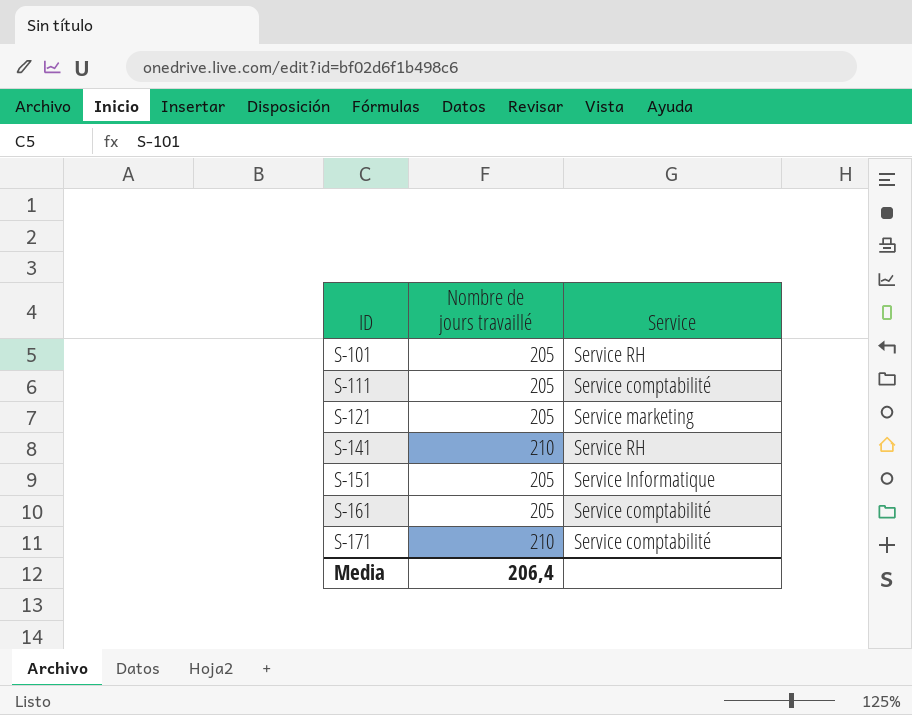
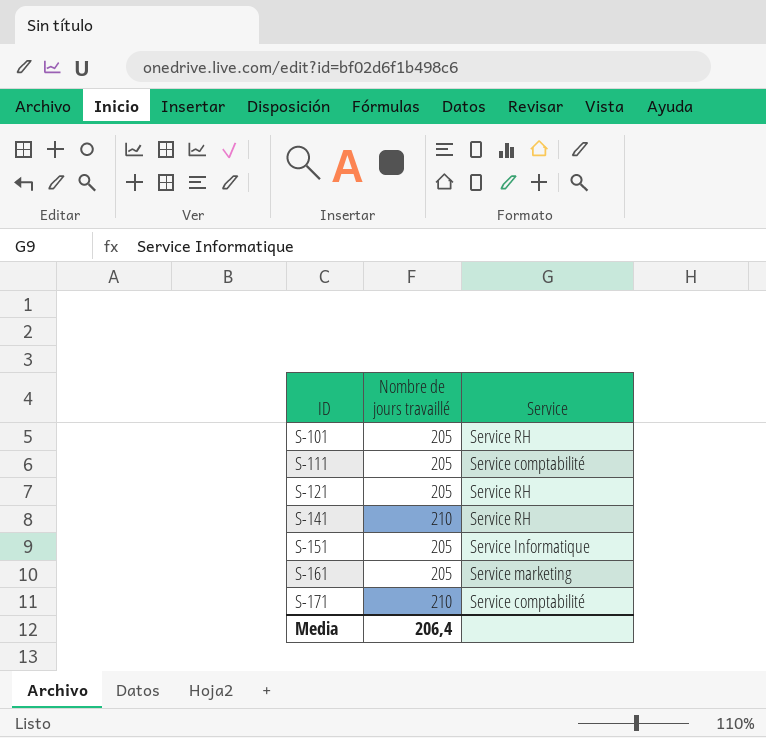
S-121 | Service: Service marketing -> Service RH
S-161 | Service: Service comptabilité -> Service marketing

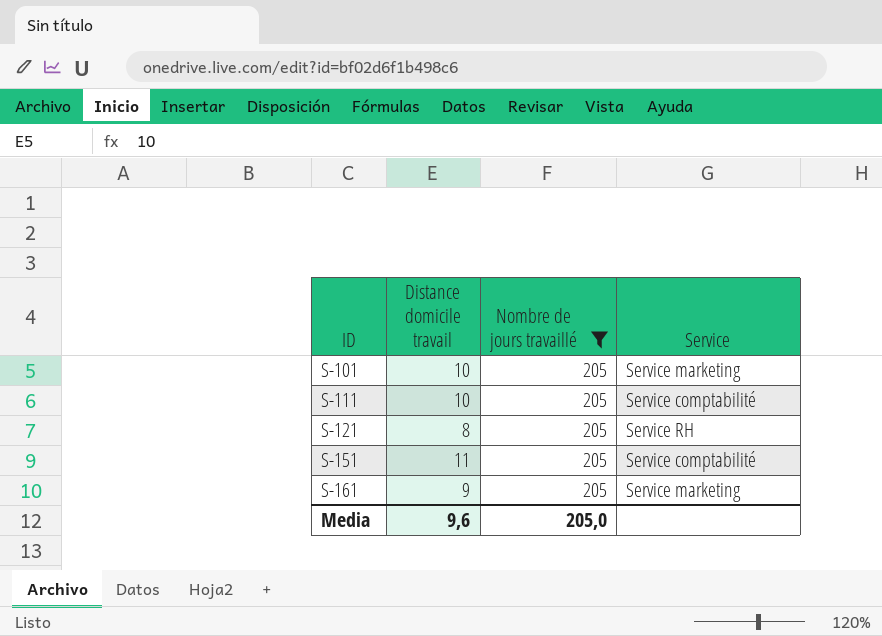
filter: none -> Nombre de jours travaillé = 205
column Distance domicile travail | position: none -> 2
S-101 | Service: Service RH -> Service marketing
S-151 | Service: Service Informatique -> Service comptabilité
Media | Nombre de jours travaillé: 206,4 -> 205,0

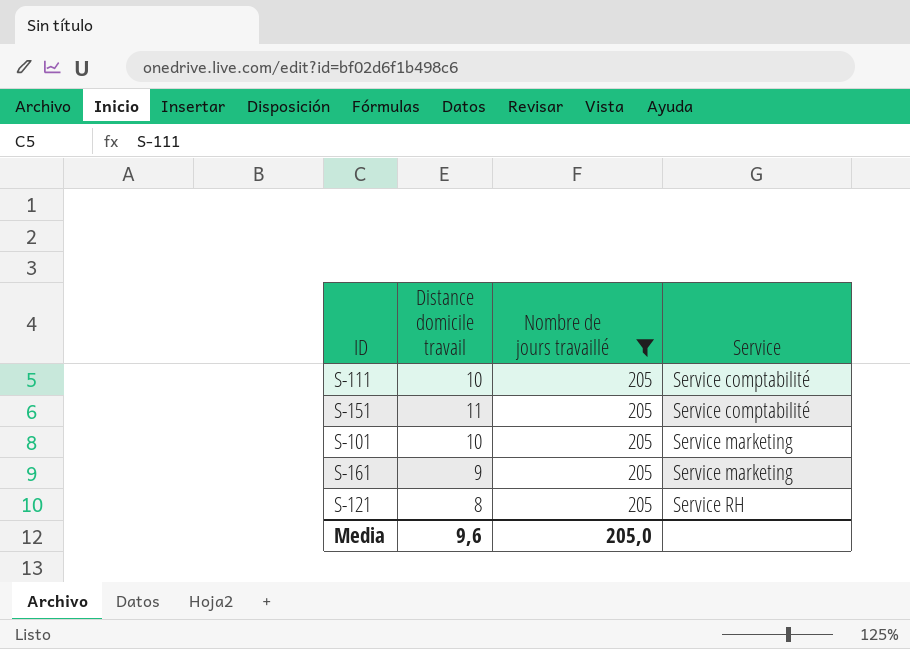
row order: ID ascending -> Service ascending

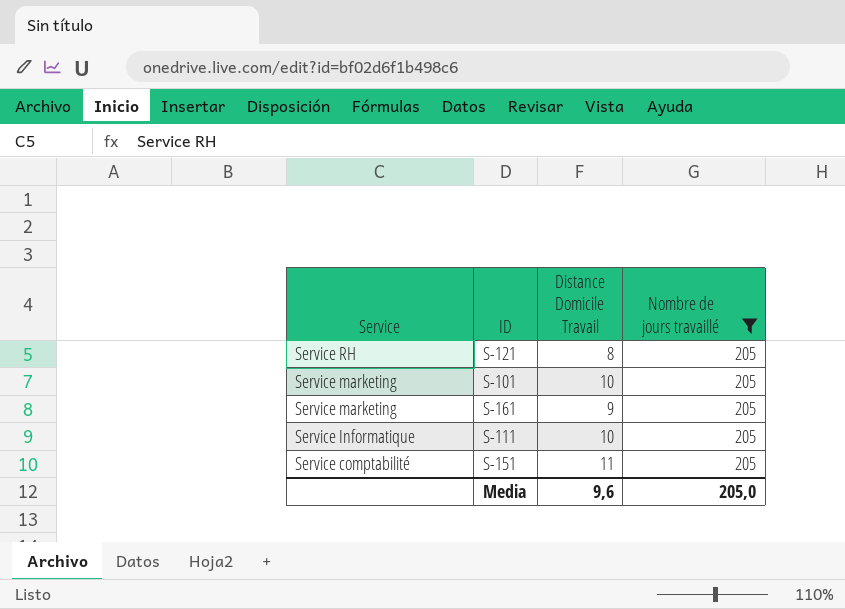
row order: Service ascending -> Service descending
column Service | position: 4 -> 1
column name: Distance domicile travail -> Distance Domicile Travail
S-111 | Service: Service comptabilité -> Service Informatique

